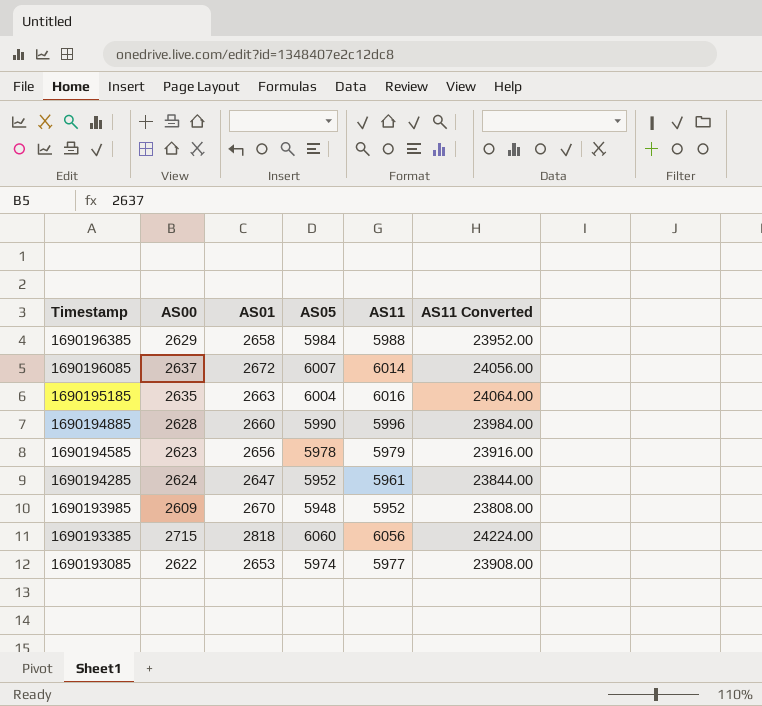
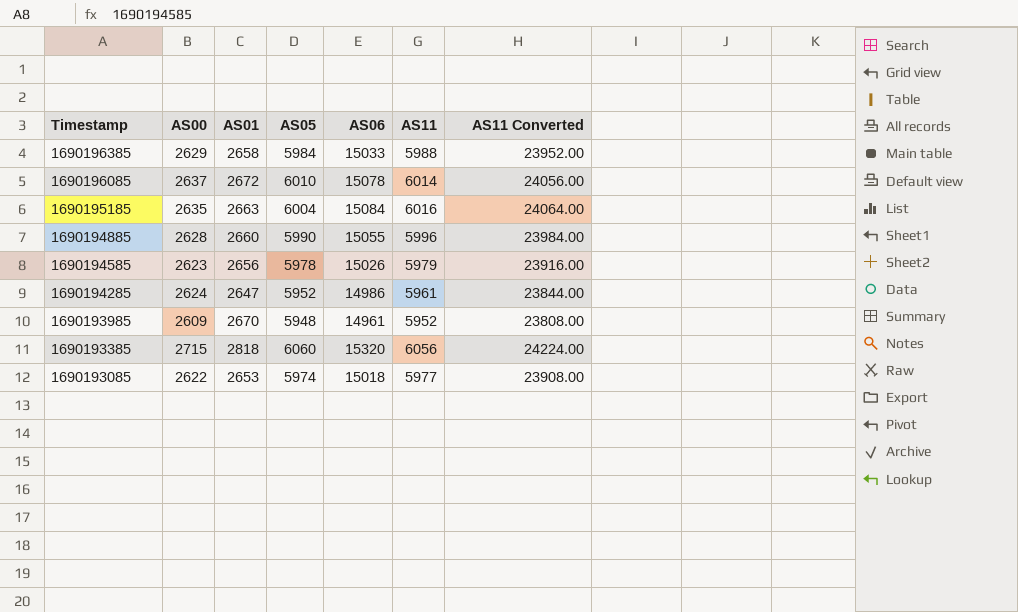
column AS06 | position: none -> 5
1690196085 | AS05: 6007 -> 6010

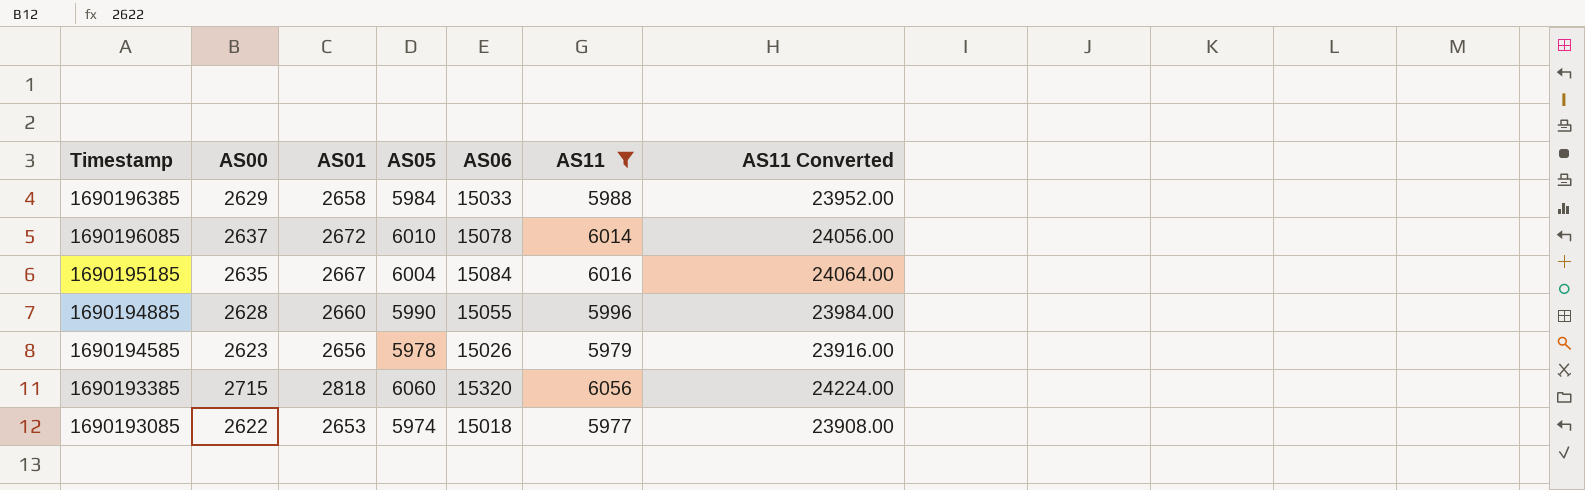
filter: none -> AS11 >= 5977
1690195185 | AS01: 2663 -> 2667

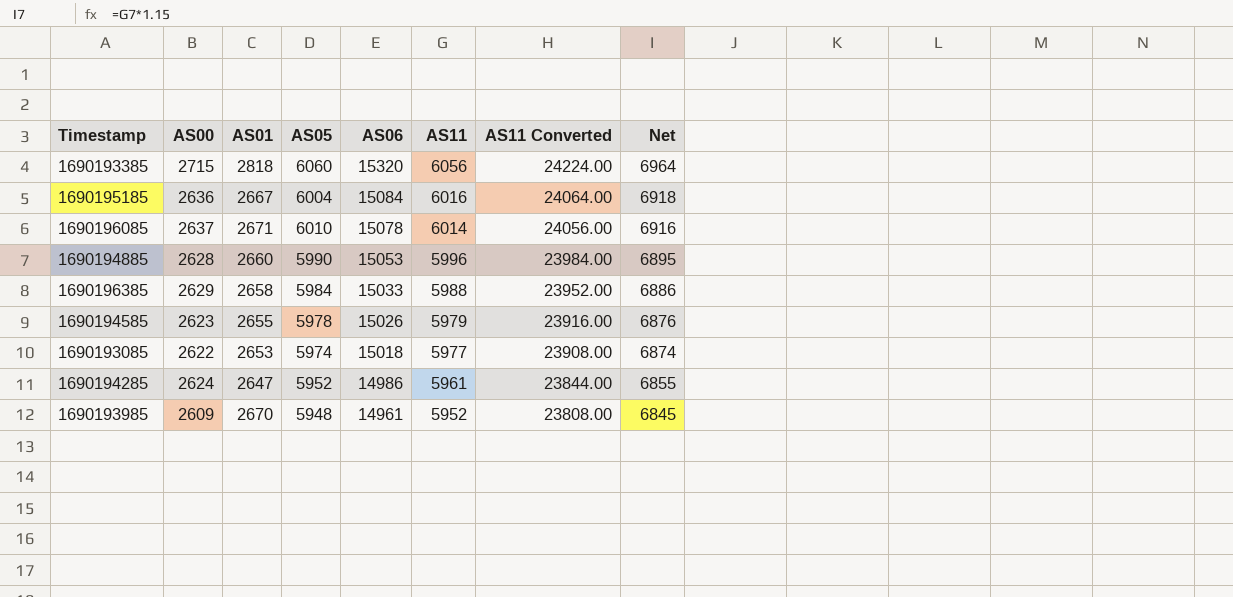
filter: AS11 >= 5977 -> none
row order: Timestamp descending -> AS06 descending
column Net | formula: none -> [AS11] * 1.15
1690195185 | AS00: 2635 -> 2636
1690196085 | AS01: 2672 -> 2671
1690194885 | AS06: 15055 -> 15053
1690194585 | AS01: 2656 -> 2655

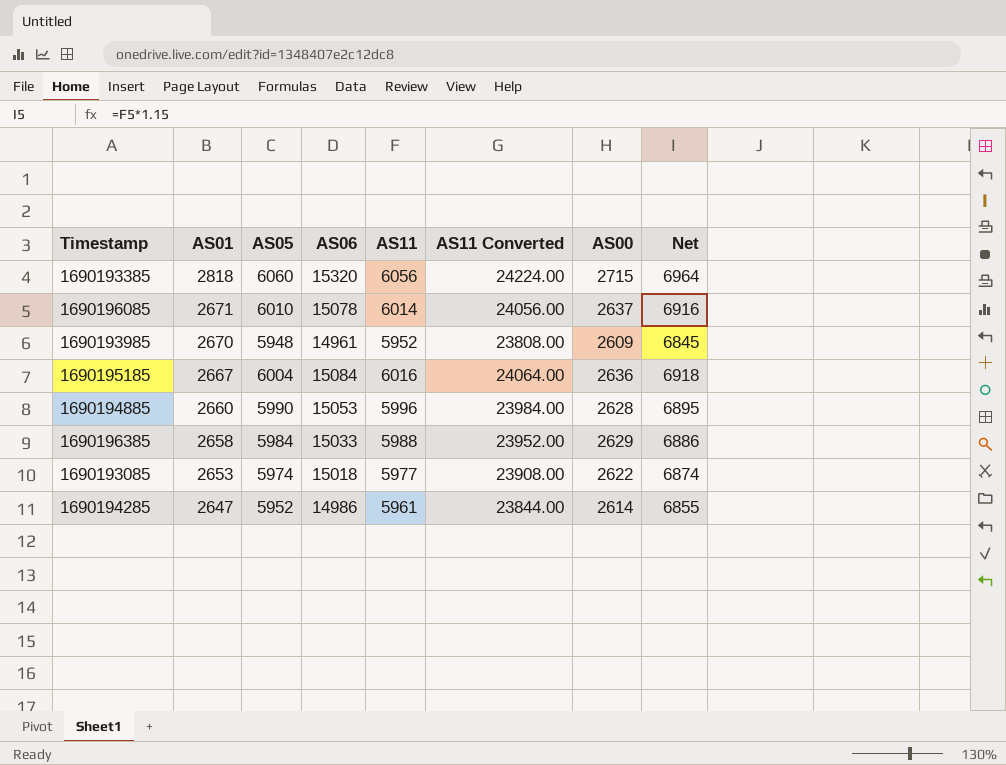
row order: AS06 descending -> AS01 descending
column AS00 | position: 2 -> 7
row 1690194585: 2623 | 2655 | 5978 | 15026 | 5979 | 23916.00 | 6876 -> none
1690194285 | AS00: 2624 -> 2614

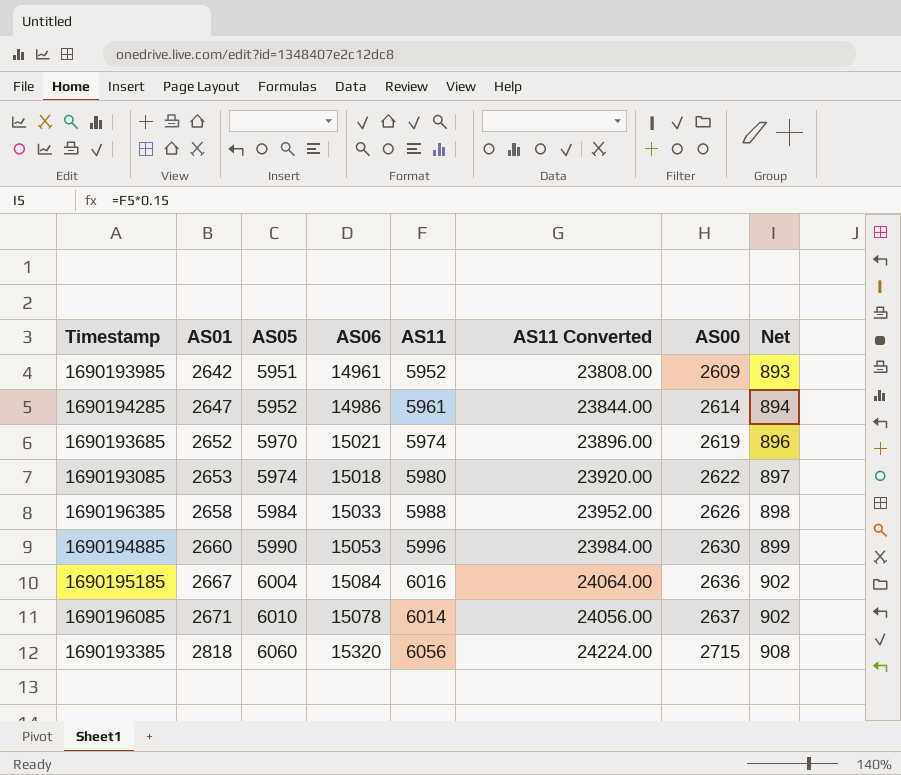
row order: AS01 descending -> AS01 ascending
column Net | formula: [AS11] * 1.15 -> [AS11] * 0.15
1690193985 | AS01: 2670 -> 2642
1690193985 | AS05: 5948 -> 5951
row 1690193685: none -> 2652 | 5970 | 15021 | 5974 | 23896.00 | 2619 | 896
1690193085 | AS11: 5977 -> 5980
1690193085 | AS11 Converted: 23908.00 -> 23920.00
1690196385 | AS00: 2629 -> 2626
1690194885 | AS00: 2628 -> 2630

